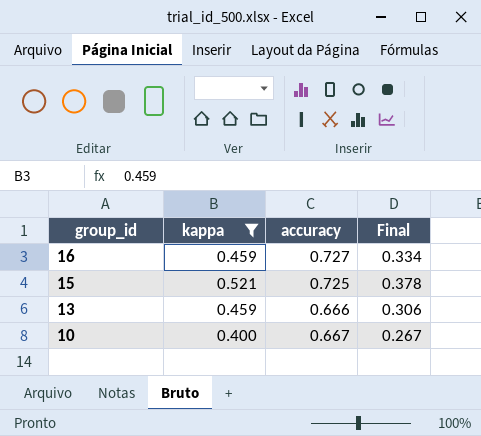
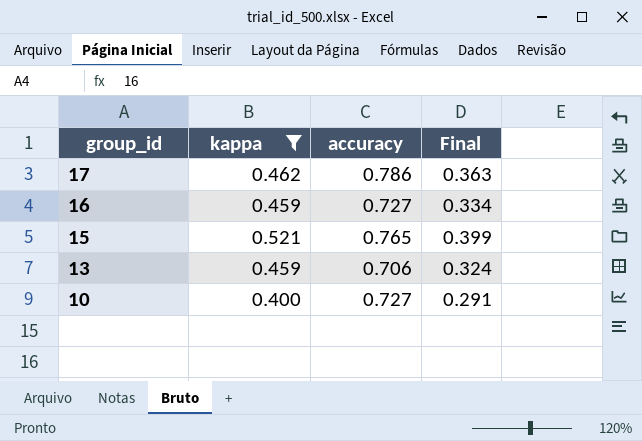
row 17: none -> 0.462 | 0.786 | 0.363
15 | accuracy: 0.725 -> 0.765
15 | Final: 0.378 -> 0.399
13 | accuracy: 0.666 -> 0.706
13 | Final: 0.306 -> 0.324
10 | accuracy: 0.667 -> 0.727
10 | Final: 0.267 -> 0.291

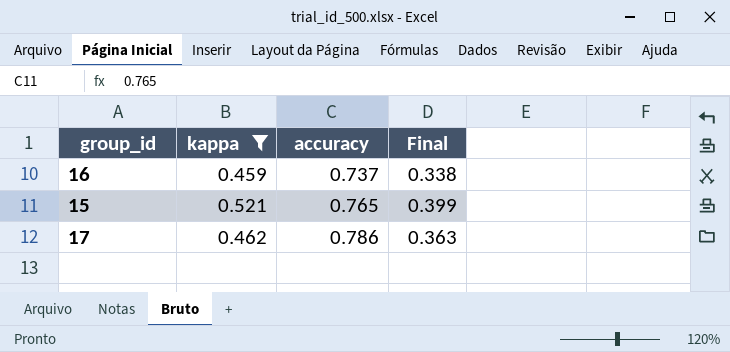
row order: group_id descending -> accuracy ascending
row 13: 0.459 | 0.706 | 0.324 -> none
row 10: 0.400 | 0.727 | 0.291 -> none
16 | accuracy: 0.727 -> 0.737
16 | Final: 0.334 -> 0.338

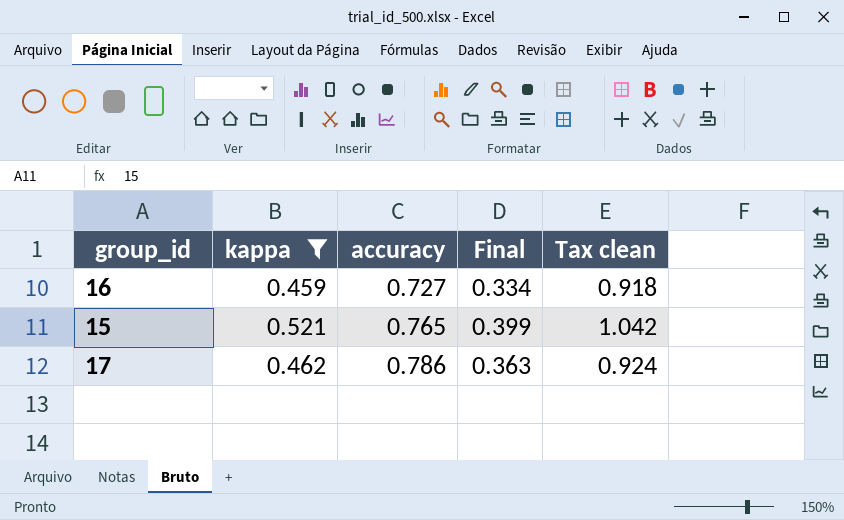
column Tax clean | formula: none -> [kappa] * 2
16 | accuracy: 0.737 -> 0.727
16 | Final: 0.338 -> 0.334

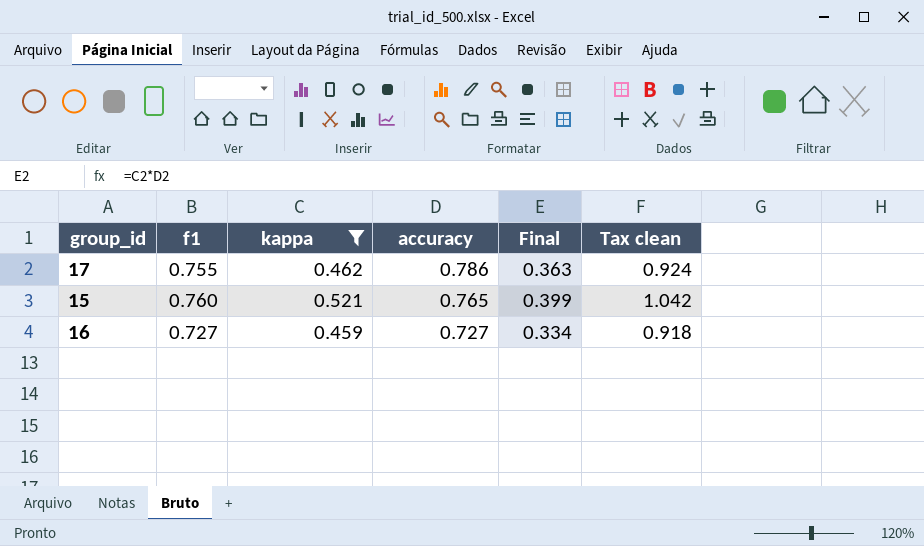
row order: accuracy ascending -> accuracy descending
column f1 | position: none -> 2

